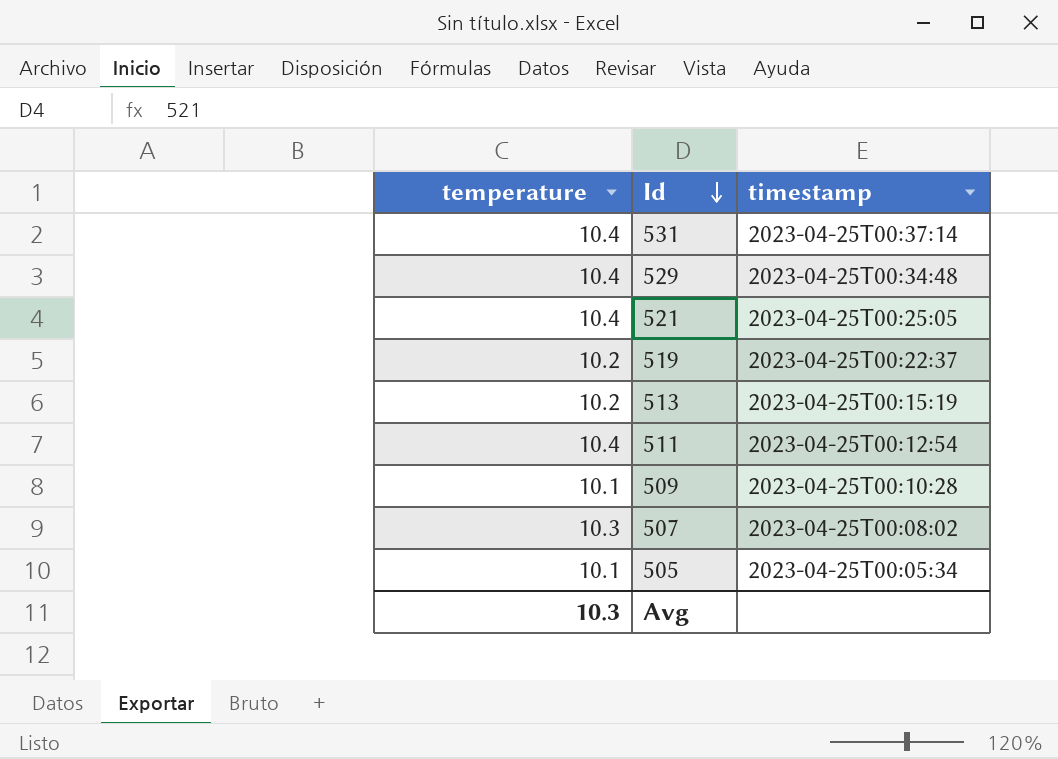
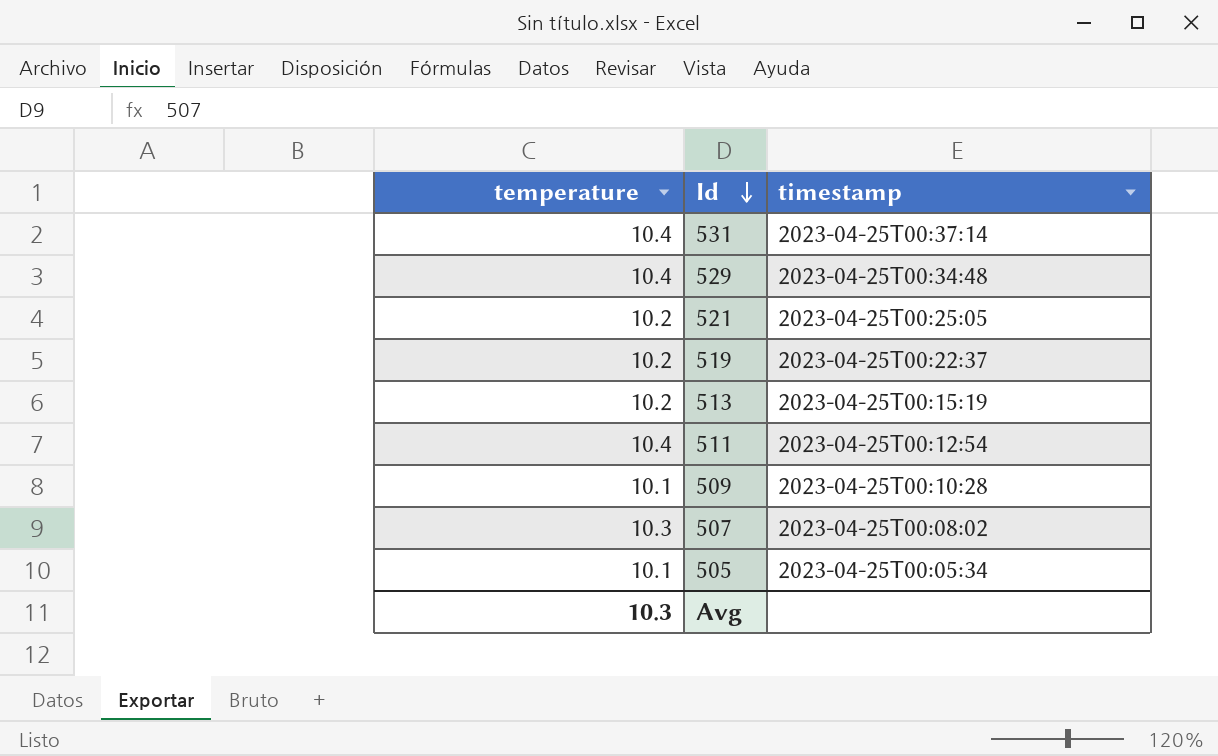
521 | temperature: 10.4 -> 10.2

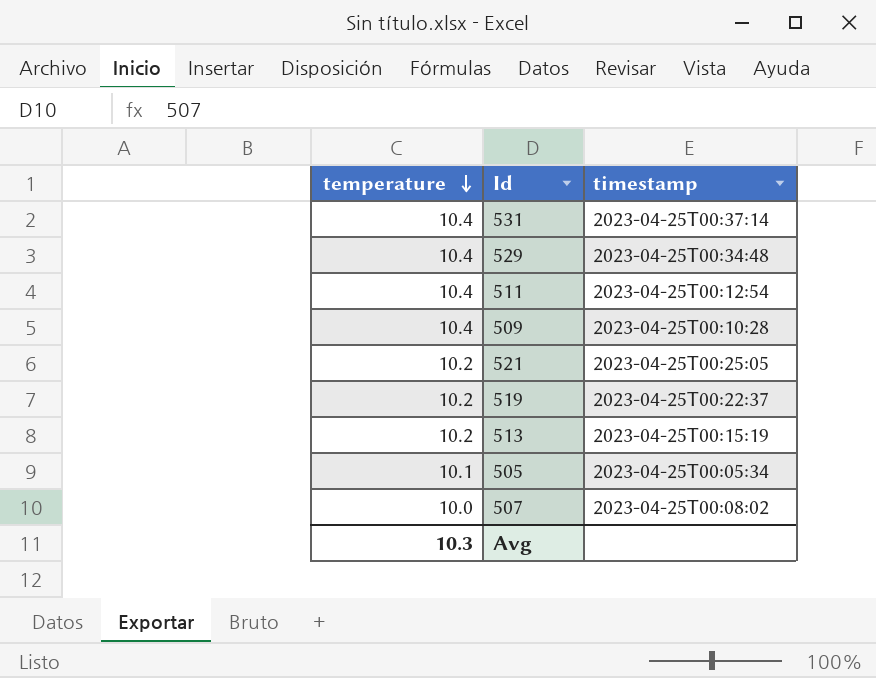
row order: Id descending -> temperature descending
509 | temperature: 10.1 -> 10.4
507 | temperature: 10.3 -> 10.0

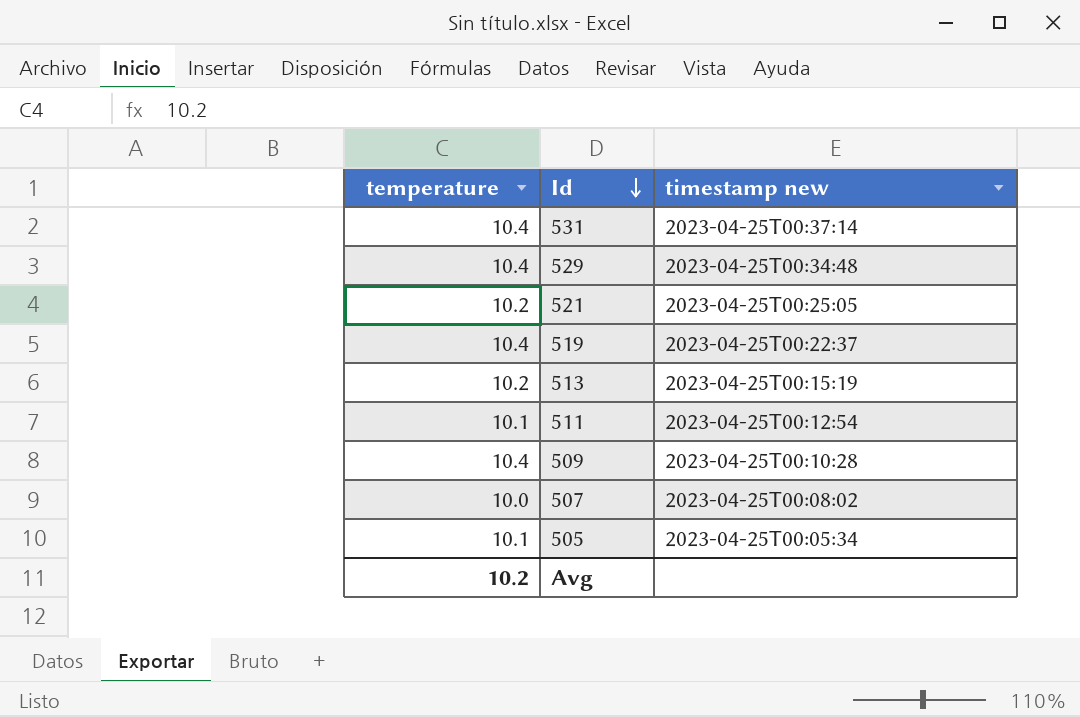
row order: temperature descending -> Id descending
column name: timestamp -> timestamp new
519 | temperature: 10.2 -> 10.4
511 | temperature: 10.4 -> 10.1
Avg | temperature: 10.3 -> 10.2

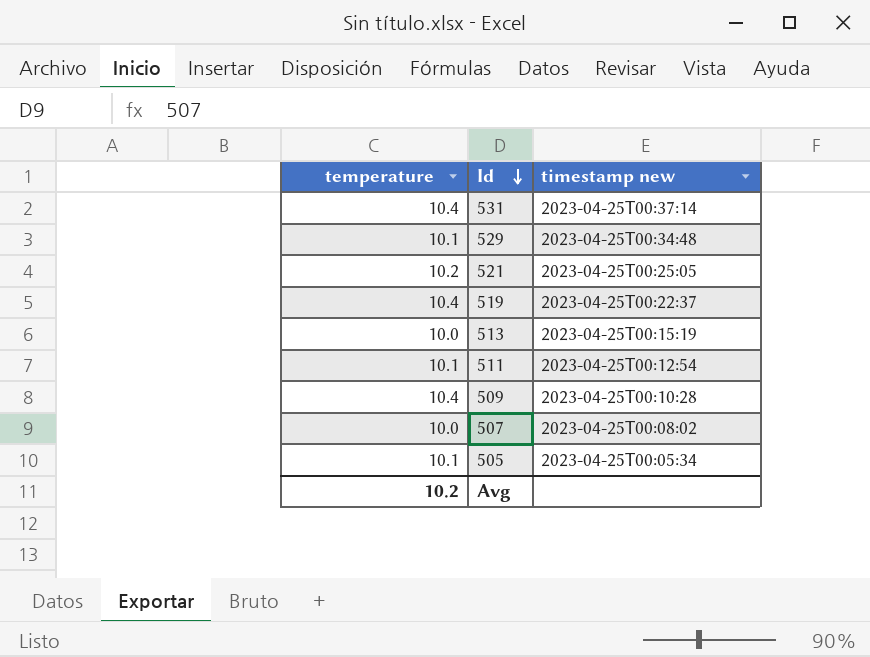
529 | temperature: 10.4 -> 10.1
513 | temperature: 10.2 -> 10.0

